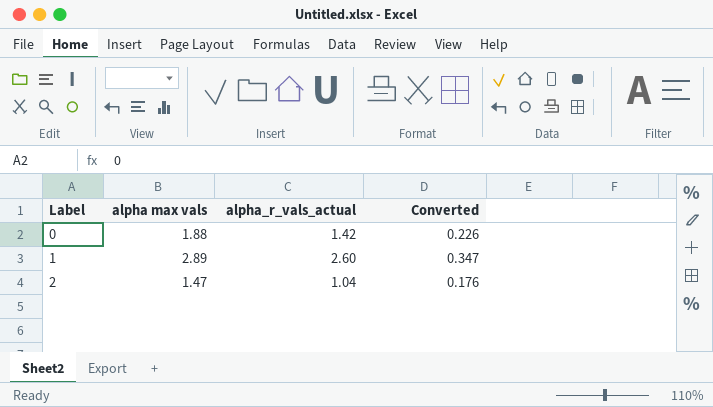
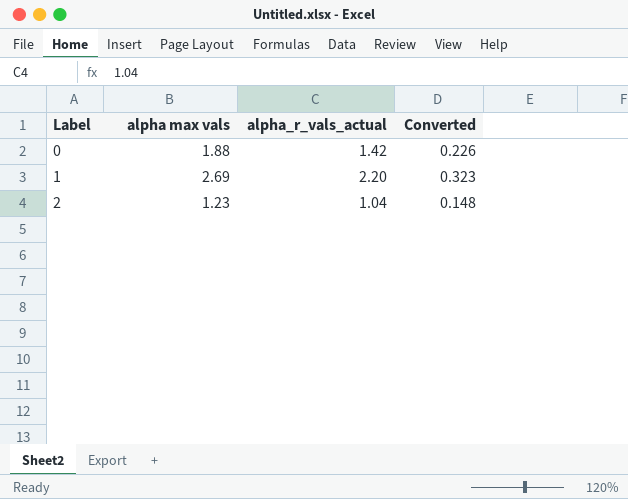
1 | alpha max vals: 2.89 -> 2.69
1 | alpha_r_vals_actual: 2.60 -> 2.20
1 | Converted: 0.347 -> 0.323
2 | alpha max vals: 1.47 -> 1.23
2 | Converted: 0.176 -> 0.148

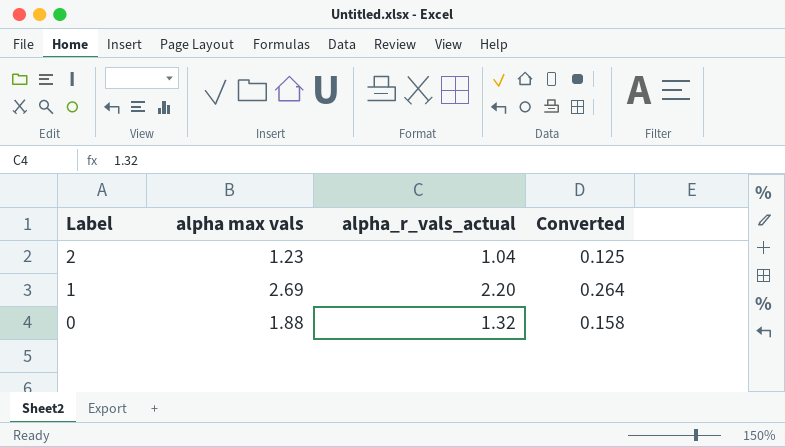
row order: Label ascending -> Label descending
column Converted | formula: [alpha max vals] * 0.12 -> [alpha_r_vals_actual] * 0.12
0 | alpha_r_vals_actual: 1.42 -> 1.32

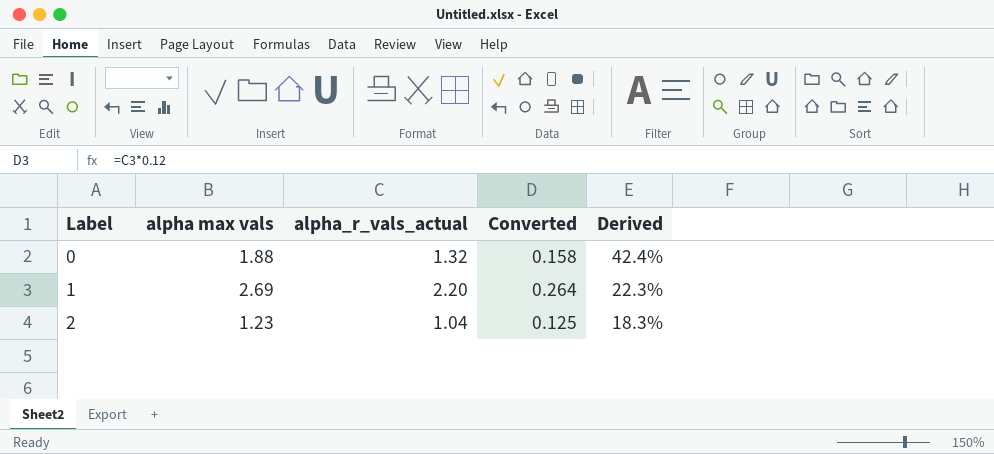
row order: Label descending -> Label ascending
column Derived | formula: none -> ([alpha max vals] - [alpha_r_vals_actual]) / [alpha_r_vals_actual]

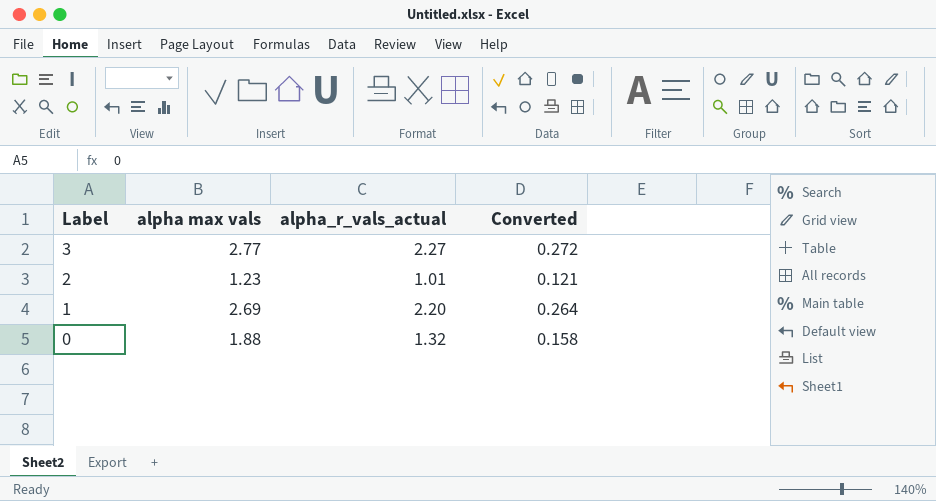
row order: Label ascending -> Label descending
column Derived | formula: ([alpha max vals] - [alpha_r_vals_actual]) / [alpha_r_vals_actual] -> none
row 3: none -> 2.77 | 2.27 | 0.272
2 | alpha_r_vals_actual: 1.04 -> 1.01
2 | Converted: 0.125 -> 0.121

